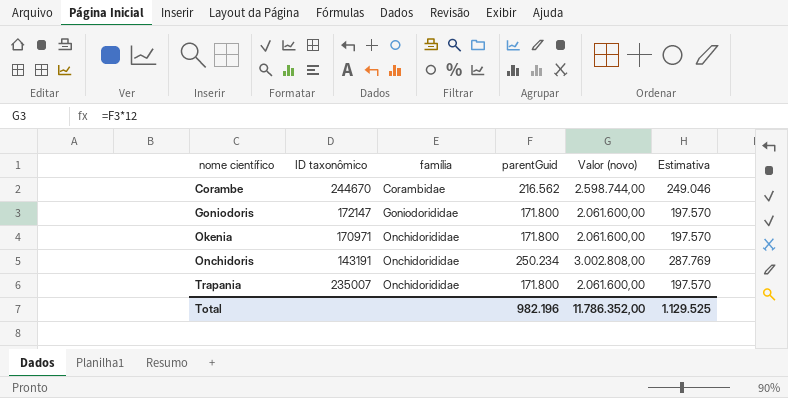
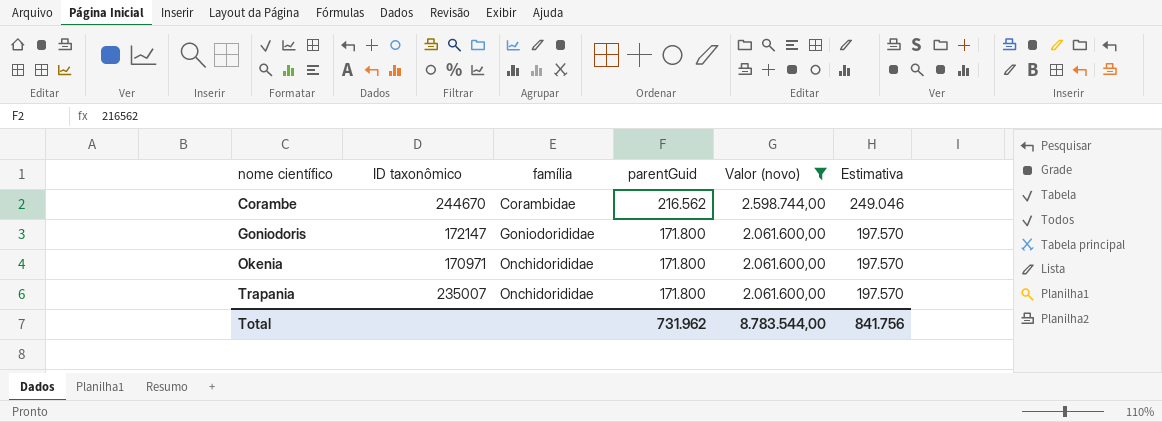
filter: none -> Valor (novo) != 3.002.808,00
Total | parentGuid: 982.196 -> 731.962
Total | Valor (novo): 11.786.352,00 -> 8.783.544,00
Total | Estimativa: 1.129.525 -> 841.756

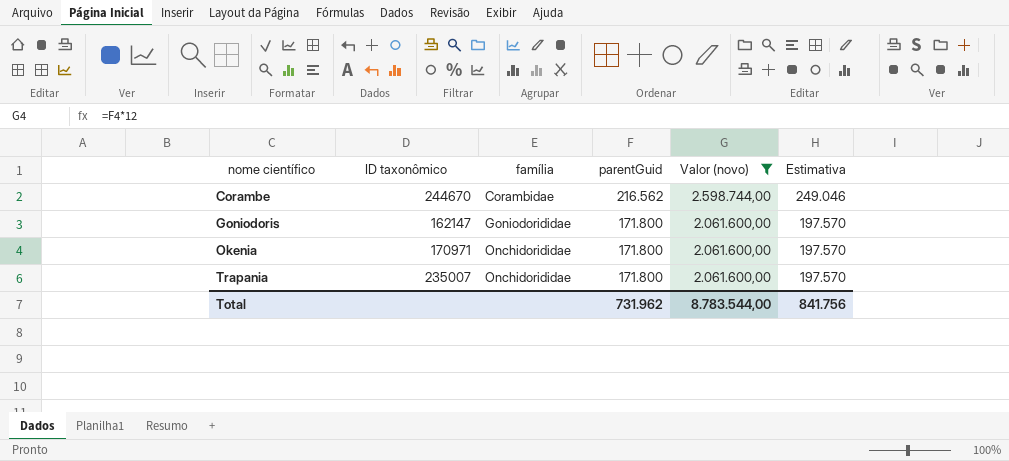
Goniodoris | ID taxonômico: 172147 -> 162147

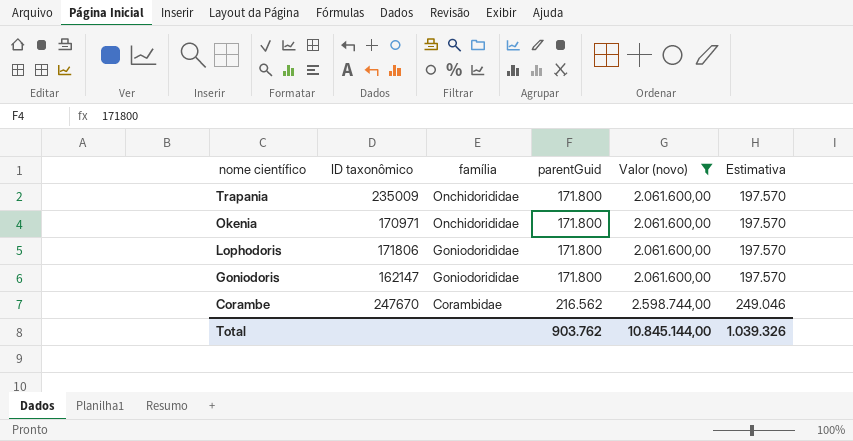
row order: nome científico ascending -> nome científico descending
Trapania | ID taxonômico: 235007 -> 235009
row Lophodoris: none -> 171806 | Goniodorididae | 171.800 | 2.061.600,00 | 197.570
Corambe | ID taxonômico: 244670 -> 247670
Total | parentGuid: 731.962 -> 903.762
Total | Valor (novo): 8.783.544,00 -> 10.845.144,00
Total | Estimativa: 841.756 -> 1.039.326

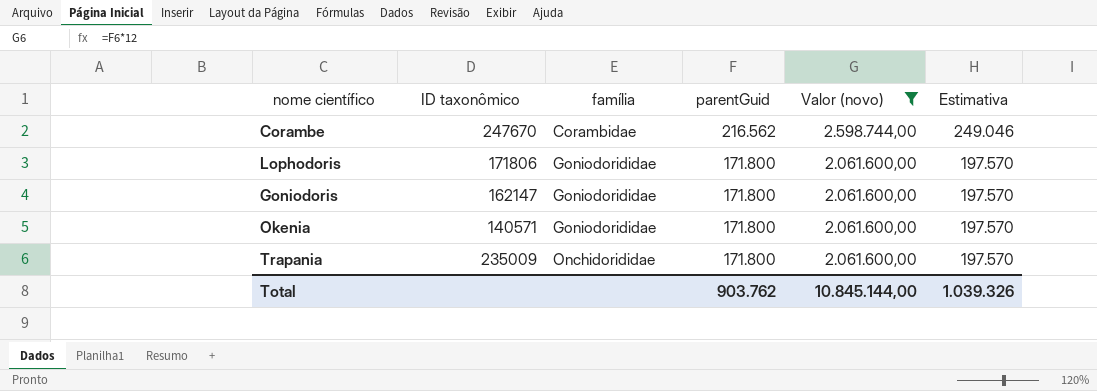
row order: nome científico descending -> família ascending
Okenia | ID taxonômico: 170971 -> 140571
Okenia | família: Onchidorididae -> Goniodorididae

